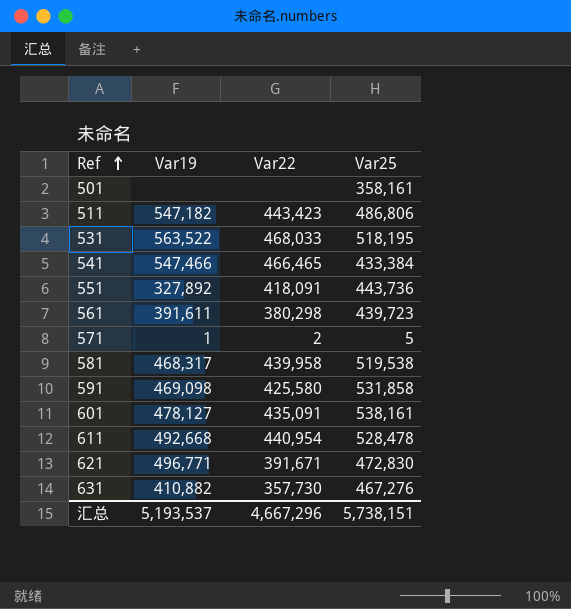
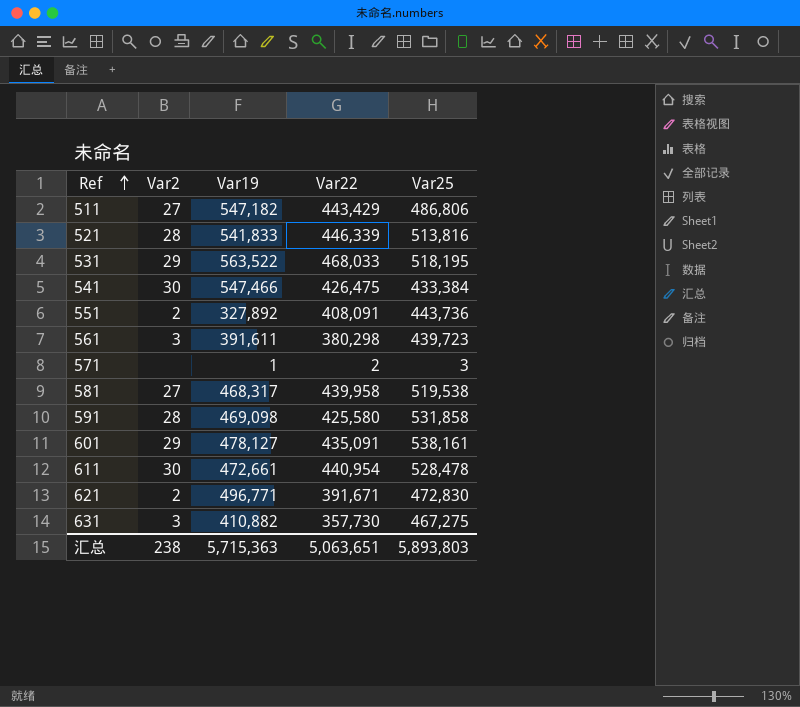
column Var2 | position: none -> 2
row 501: none | none | 358,161 -> none
511 | Var22: 443,423 -> 443,429
row 521: none -> 28 | 541,833 | 446,339 | 513,816
541 | Var22: 466,465 -> 426,475
551 | Var22: 418,091 -> 408,091
571 | Var25: 5 -> 3
611 | Var19: 492,668 -> 472,661
631 | Var25: 467,276 -> 467,275
汇总 | Var19: 5,193,537 -> 5,715,363
汇总 | Var22: 4,667,296 -> 5,063,651
汇总 | Var25: 5,738,151 -> 5,893,803

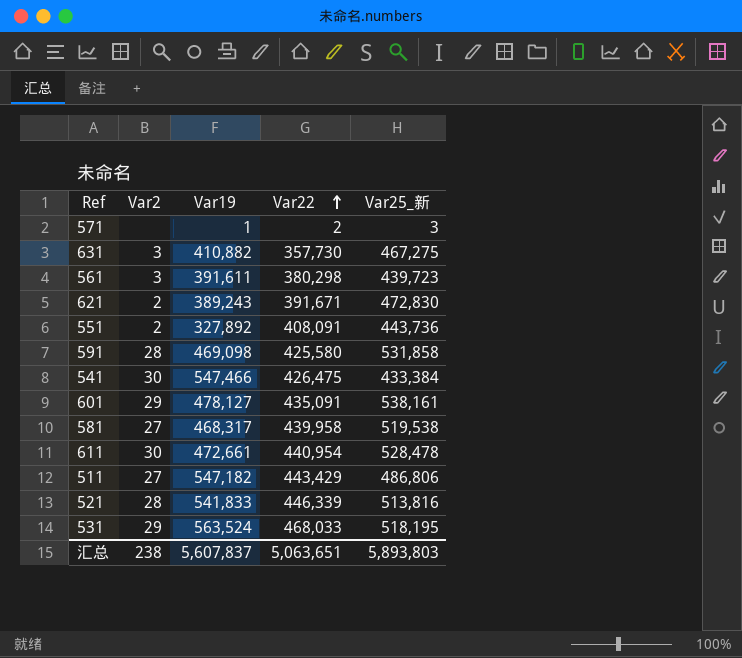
row order: Ref ascending -> Var22 ascending
column name: Var25 -> Var25_新
621 | Var19: 496,771 -> 389,243
531 | Var19: 563,522 -> 563,524
汇总 | Var19: 5,715,363 -> 5,607,837

